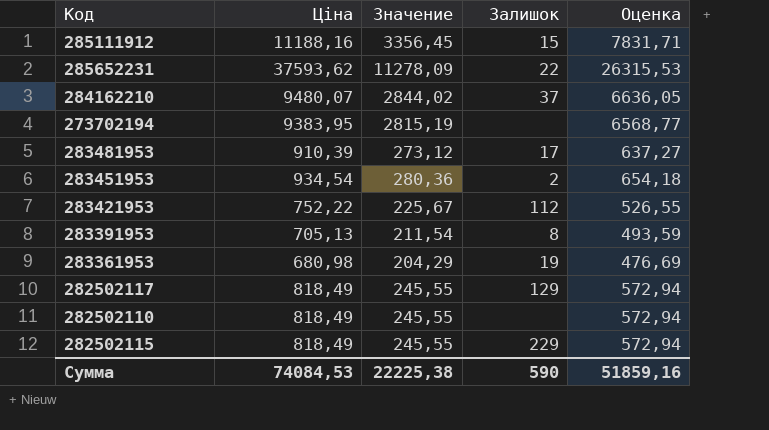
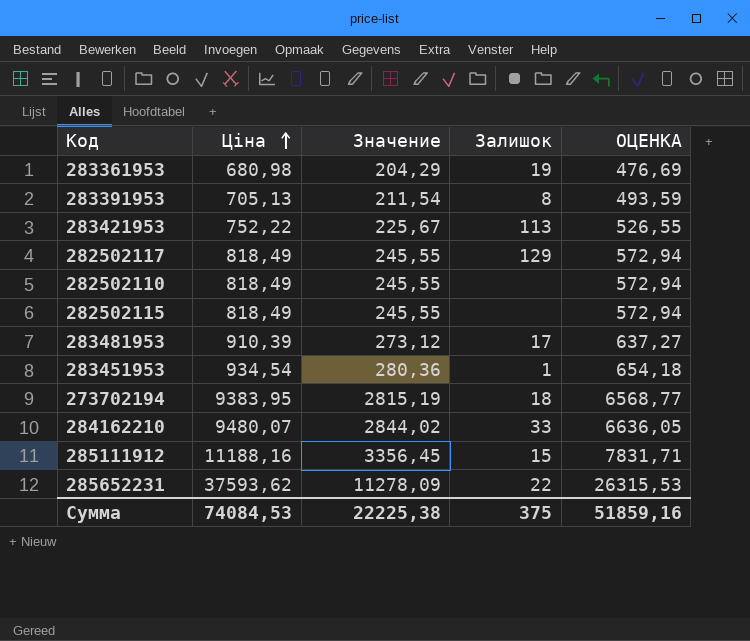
row order: none -> Ціна ascending
column name: Оценка -> ОЦЕНКА
283421953 | Залишок: 112 -> 113
282502115 | Залишок: 229 -> none
283451953 | Залишок: 2 -> 1
273702194 | Залишок: none -> 18
284162210 | Залишок: 37 -> 33
Сумма | Залишок: 590 -> 375

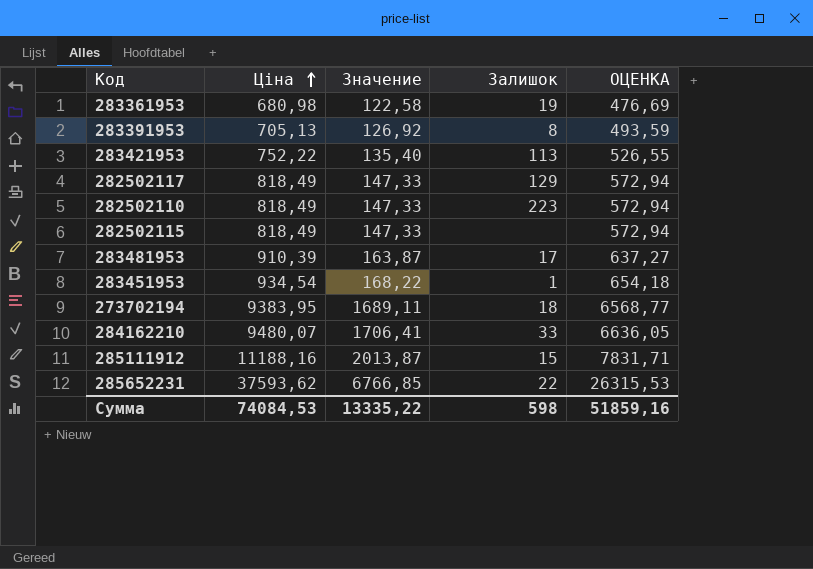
column Значение | formula: [Ціна] * 0,3 -> [Ціна] * 0,18
282502110 | Залишок: none -> 223
Сумма | Значение: 22225,38 -> 13335,22
Сумма | Залишок: 375 -> 598

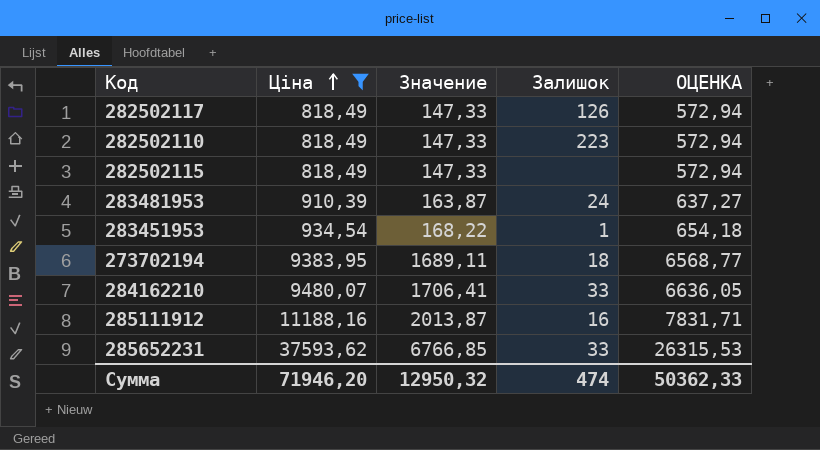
filter: none -> Ціна >= 818,49
282502117 | Залишок: 129 -> 126
283481953 | Залишок: 17 -> 24
285111912 | Залишок: 15 -> 16
285652231 | Залишок: 22 -> 33
Сумма | Ціна: 74084,53 -> 71946,20
Сумма | Значение: 13335,22 -> 12950,32
Сумма | Залишок: 598 -> 474
Сумма | ОЦЕНКА: 51859,16 -> 50362,33

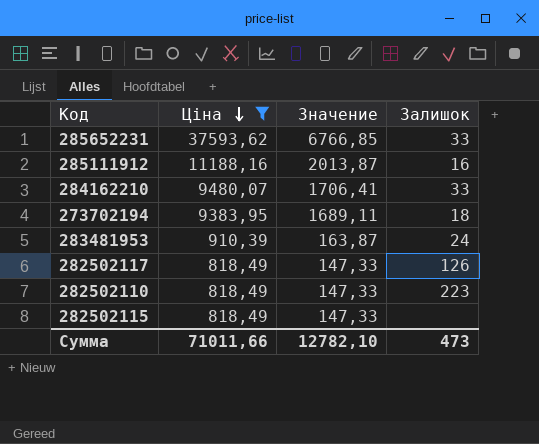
row order: Ціна ascending -> Ціна descending
column ОЦЕНКА | formula: [Ціна] * 0,7 -> none
row 283451953: 934,54 | 168,22 | 1 | 654,18 -> none
Сумма | Ціна: 71946,20 -> 71011,66
Сумма | Значение: 12950,32 -> 12782,10
Сумма | Залишок: 474 -> 473

